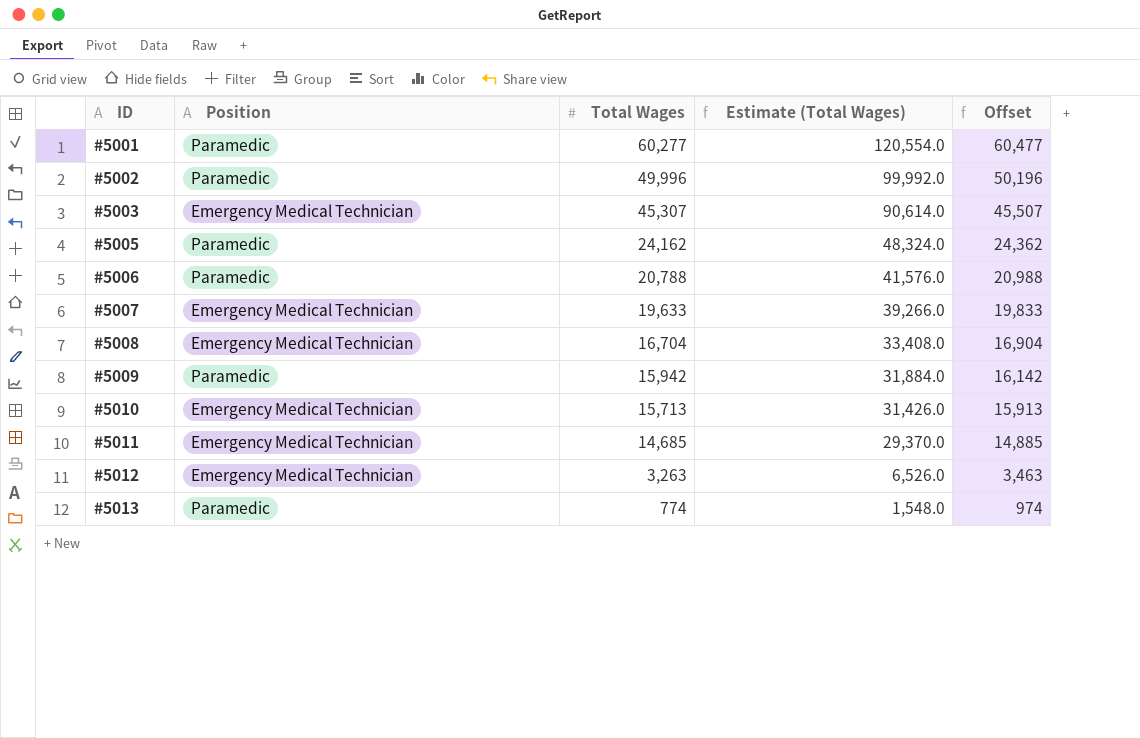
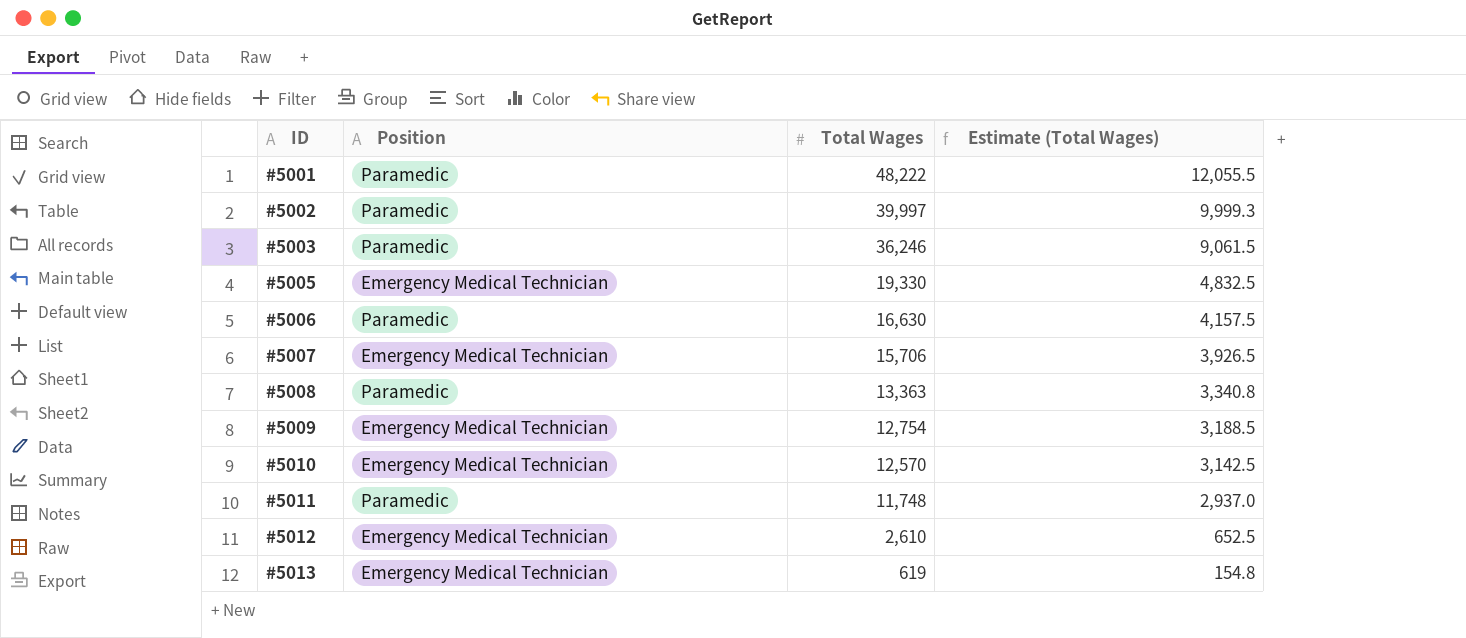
column Offset | formula: [Total Wages] + 200 -> none
column Estimate (Total Wages) | formula: [Total Wages] * 2 -> [Total Wages] * 0.25
#5001 | Total Wages: 60,277 -> 48,222
#5002 | Total Wages: 49,996 -> 39,997
#5003 | Position: Emergency Medical Technician -> Paramedic
#5003 | Total Wages: 45,307 -> 36,246
#5005 | Position: Paramedic -> Emergency Medical Technician
#5005 | Total Wages: 24,162 -> 19,330
#5006 | Total Wages: 20,788 -> 16,630
#5007 | Total Wages: 19,633 -> 15,706
#5008 | Position: Emergency Medical Technician -> Paramedic
#5008 | Total Wages: 16,704 -> 13,363
#5009 | Position: Paramedic -> Emergency Medical Technician
#5009 | Total Wages: 15,942 -> 12,754
#5010 | Total Wages: 15,713 -> 12,570
#5011 | Position: Emergency Medical Technician -> Paramedic
#5011 | Total Wages: 14,685 -> 11,748
#5012 | Total Wages: 3,263 -> 2,610
#5013 | Position: Paramedic -> Emergency Medical Technician
#5013 | Total Wages: 774 -> 619

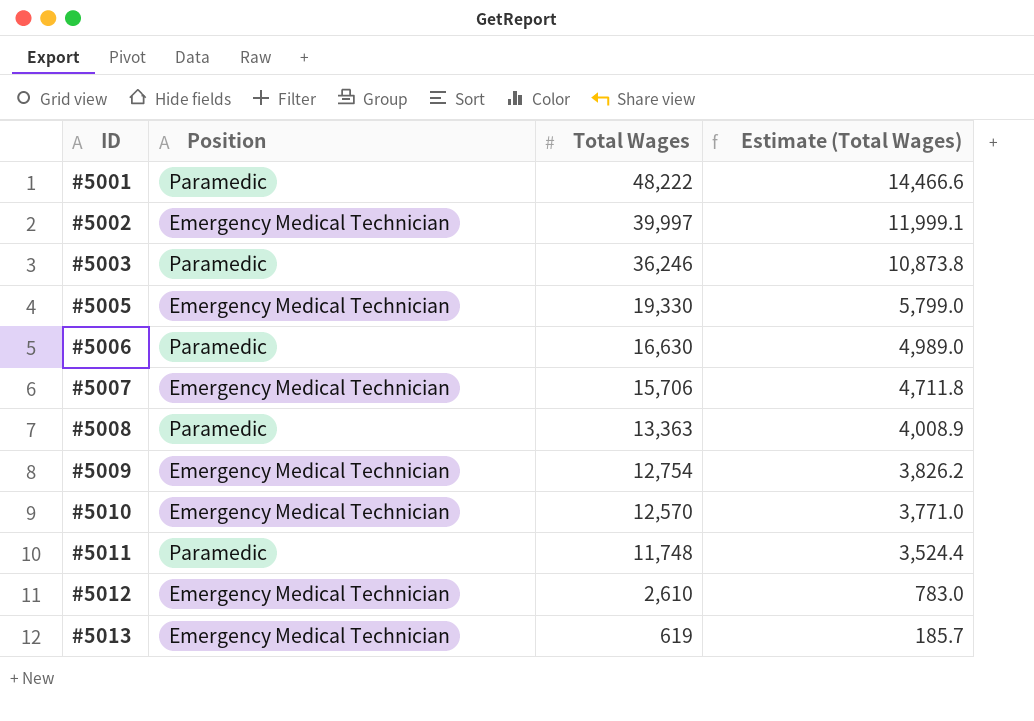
column Estimate (Total Wages) | formula: [Total Wages] * 0.25 -> [Total Wages] * 0.3
#5002 | Position: Paramedic -> Emergency Medical Technician

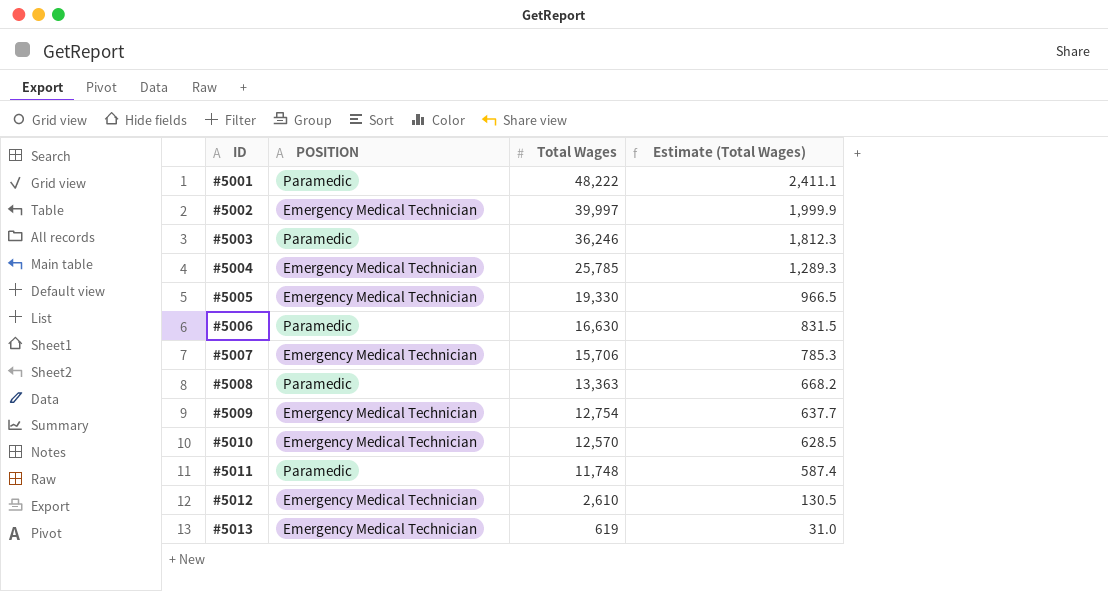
column name: Position -> POSITION
column Estimate (Total Wages) | formula: [Total Wages] * 0.3 -> [Total Wages] * 0.05
row #5004: none -> Emergency Medical Technician | 25,785 | 1,289.3

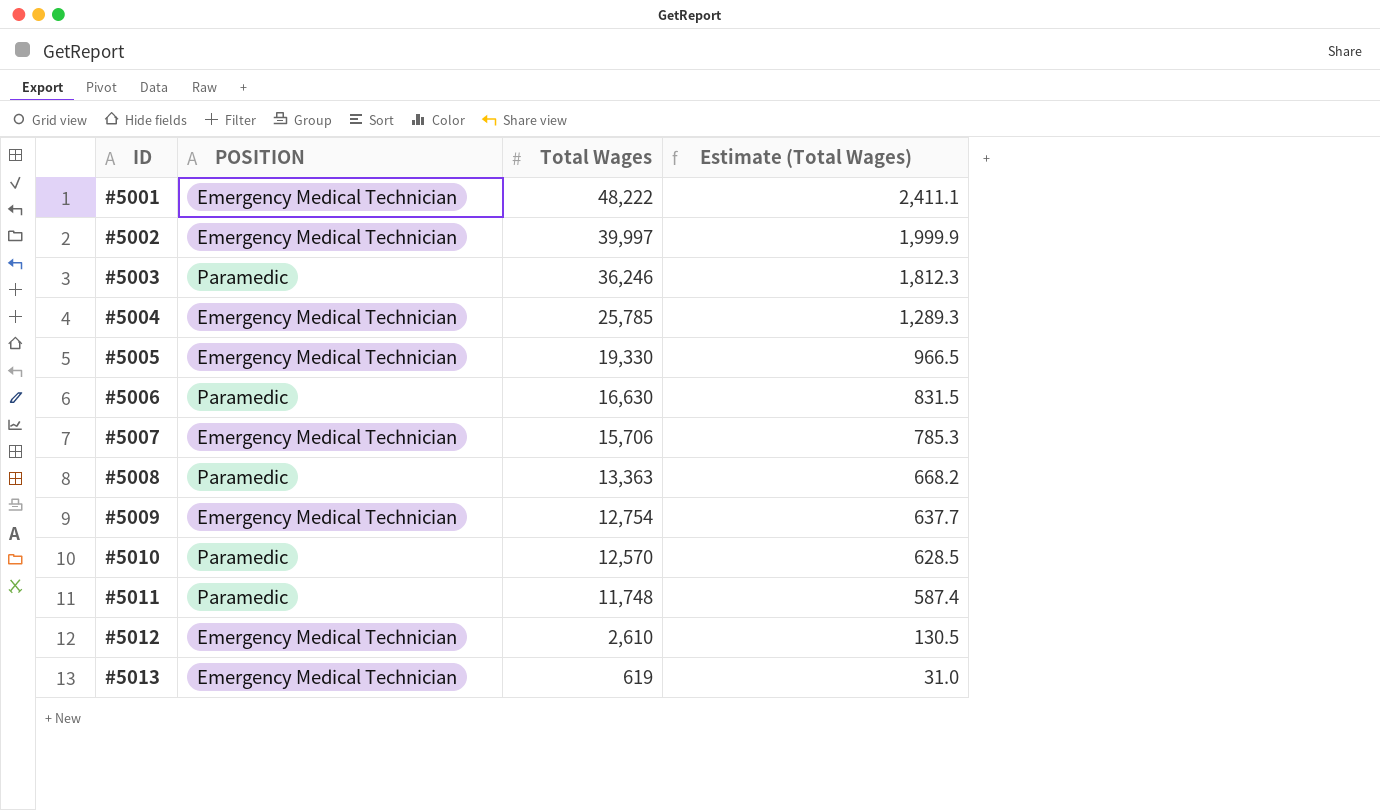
#5001 | POSITION: Paramedic -> Emergency Medical Technician
#5010 | POSITION: Emergency Medical Technician -> Paramedic

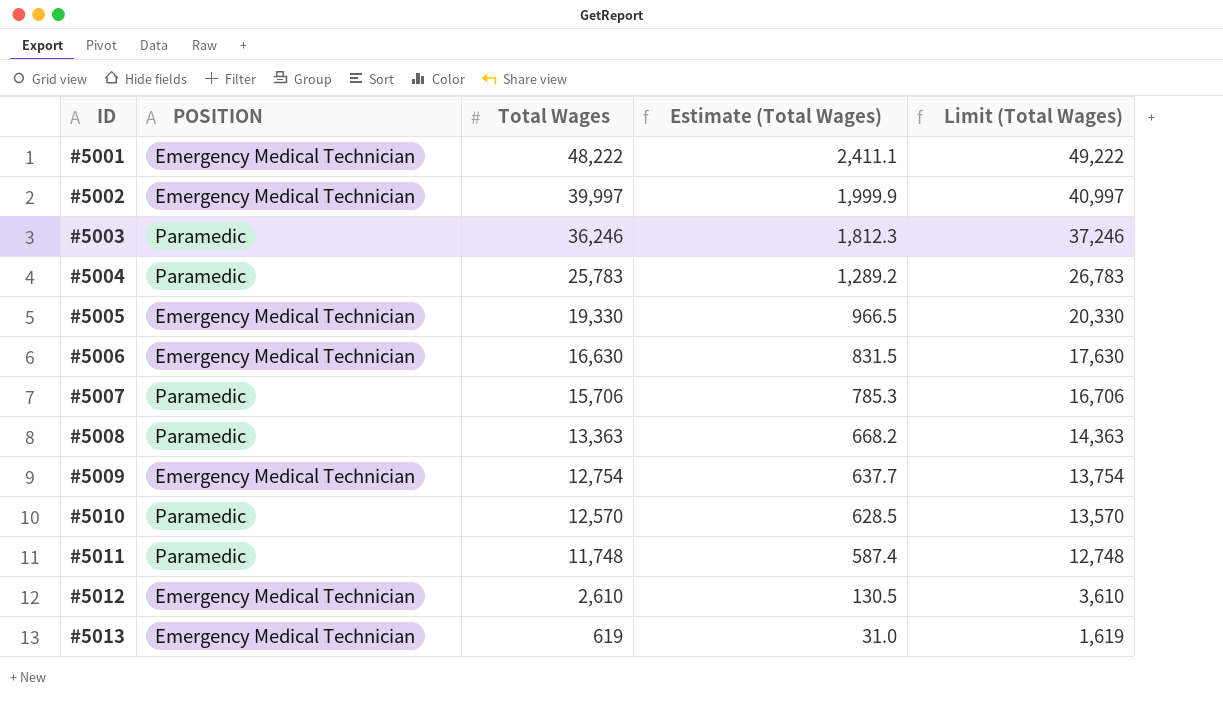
column Limit (Total Wages) | formula: none -> [Total Wages] + 1000
#5004 | POSITION: Emergency Medical Technician -> Paramedic
#5004 | Total Wages: 25,785 -> 25,783
#5004 | Estimate (Total Wages): 1,289.3 -> 1,289.2
#5006 | POSITION: Paramedic -> Emergency Medical Technician
#5007 | POSITION: Emergency Medical Technician -> Paramedic

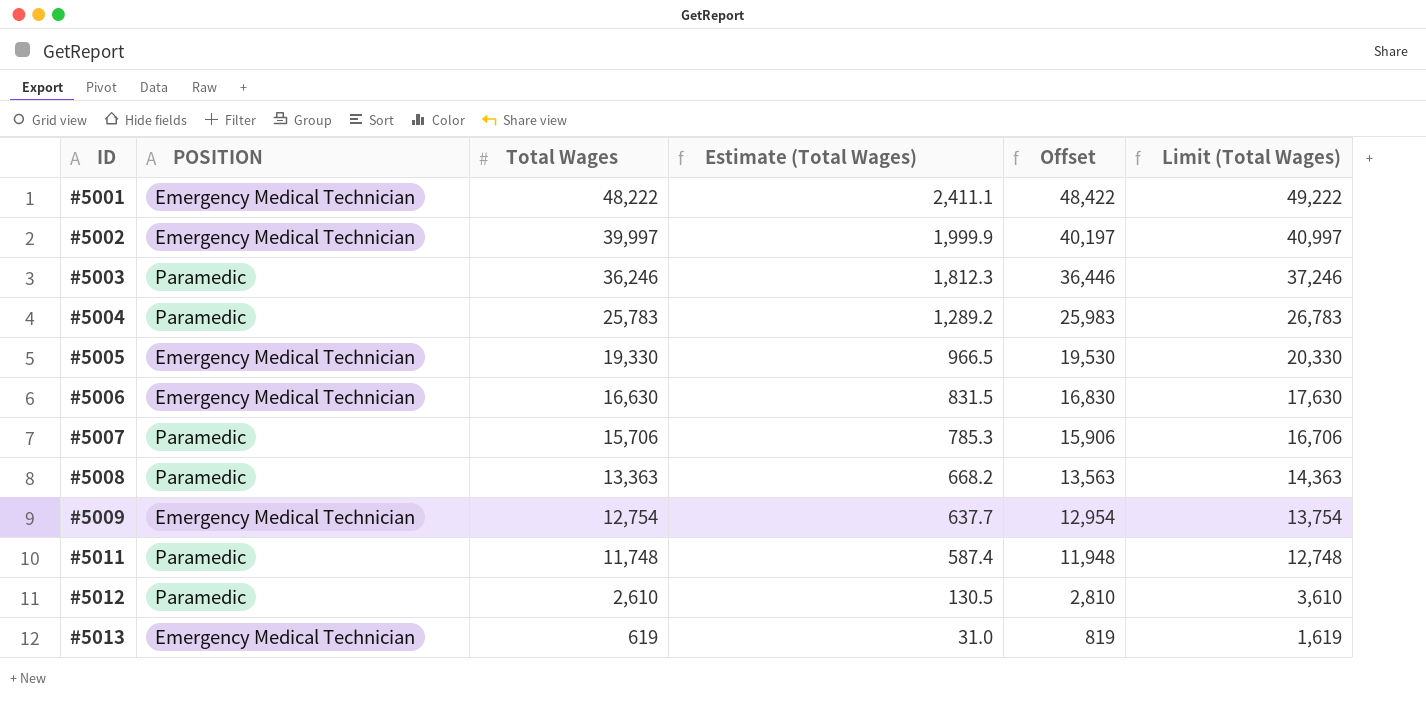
column Offset | formula: none -> [Total Wages] + 200
row #5010: Paramedic | 12,570 | 628.5 | 13,570 -> none
#5012 | POSITION: Emergency Medical Technician -> Paramedic

